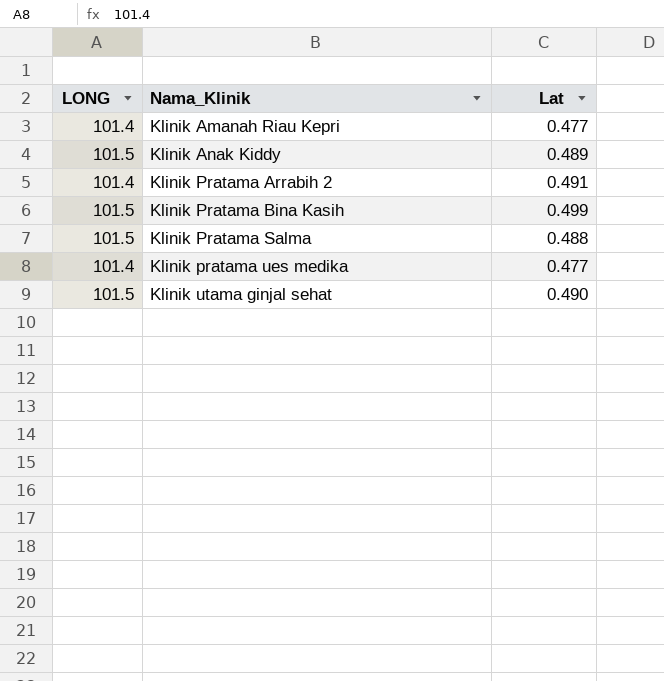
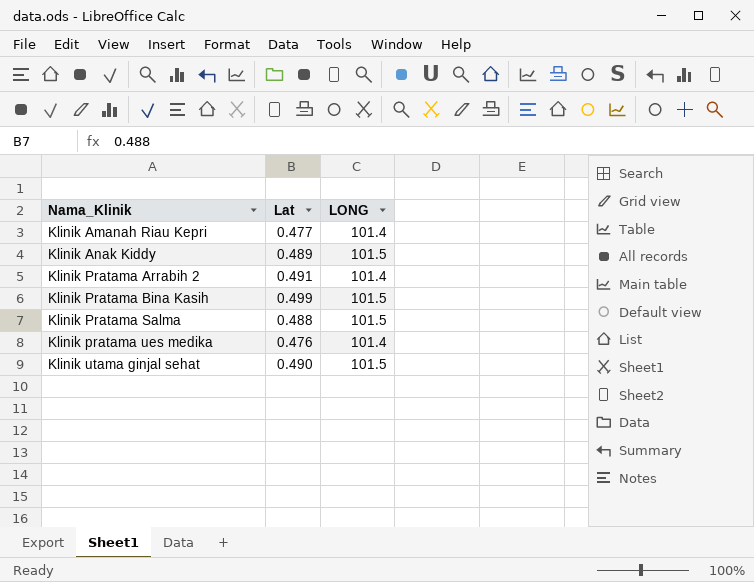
column LONG | position: 1 -> 3
Klinik pratama ues medika | Lat: 0.477 -> 0.476

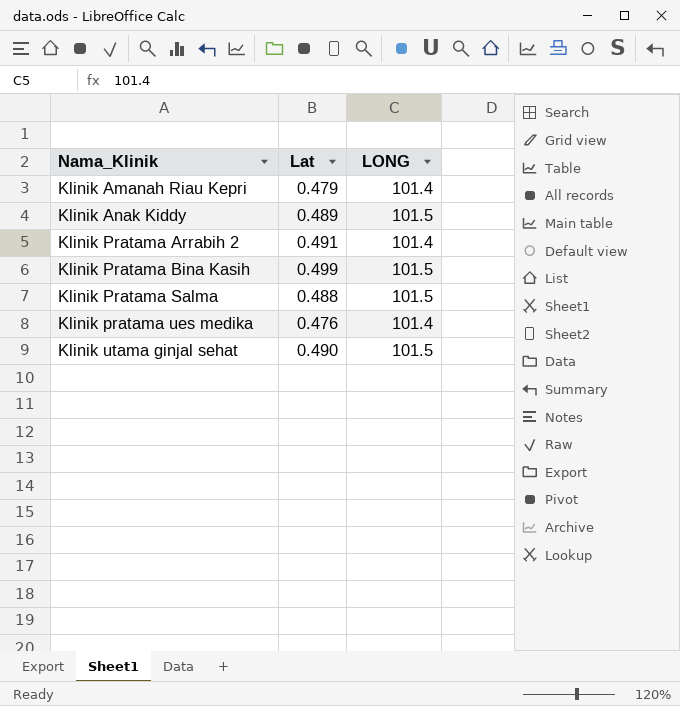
Klinik Amanah Riau Kepri | Lat: 0.477 -> 0.479

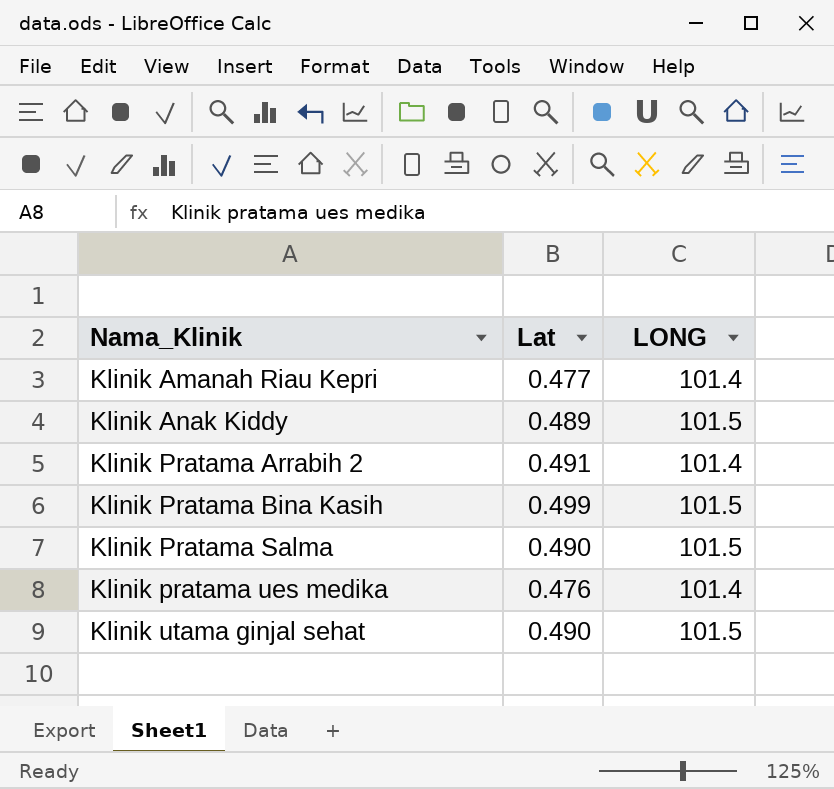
Klinik Amanah Riau Kepri | Lat: 0.479 -> 0.477
Klinik Pratama Salma | Lat: 0.488 -> 0.490

